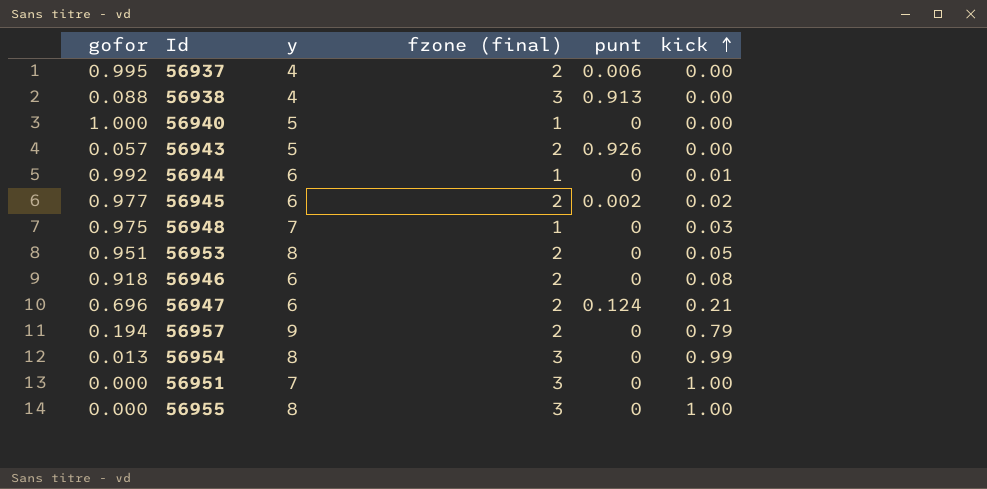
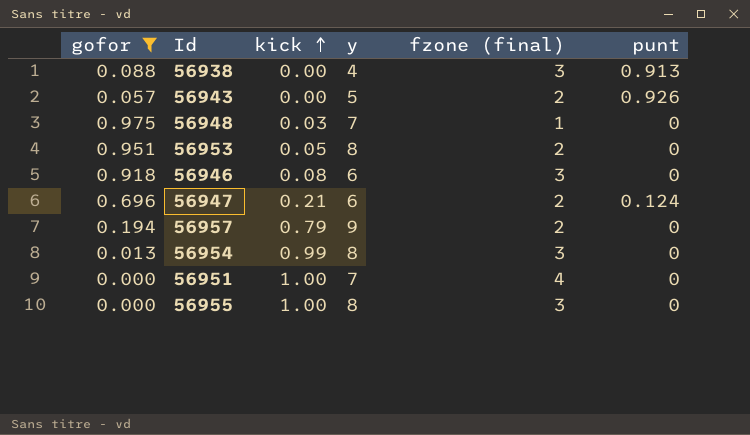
filter: none -> gofor <= 0.975
column kick | position: 6 -> 3
56946 | fzone (final): 2 -> 3
56951 | fzone (final): 3 -> 4

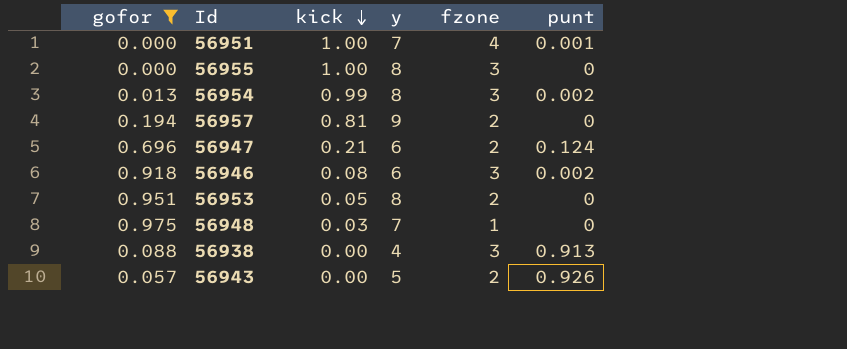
row order: kick ascending -> kick descending
column name: fzone (final) -> fzone
56951 | punt: 0 -> 0.001
56954 | punt: 0 -> 0.002
56957 | kick: 0.79 -> 0.81
56946 | punt: 0 -> 0.002

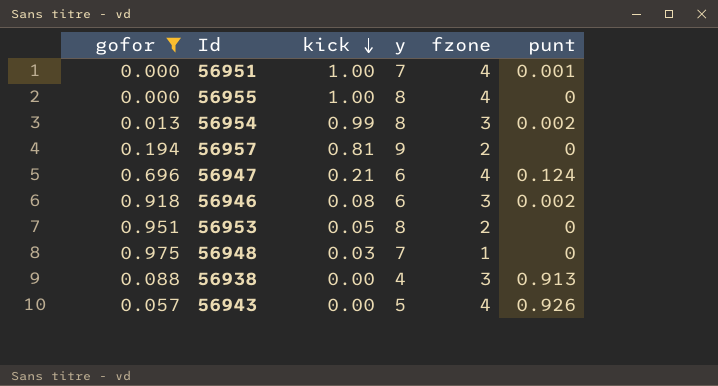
56955 | fzone: 3 -> 4
56947 | fzone: 2 -> 4
56943 | fzone: 2 -> 4

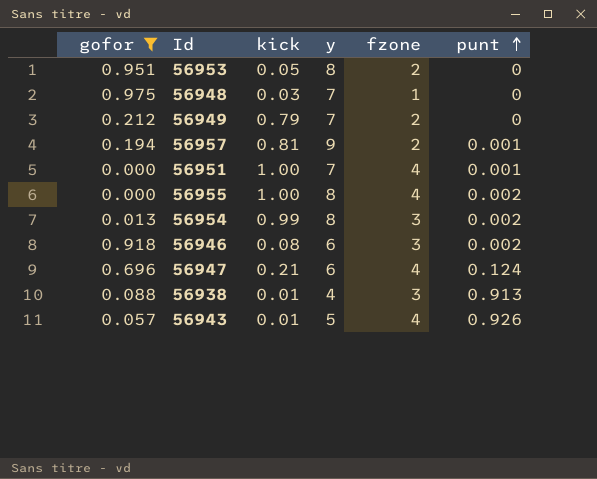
row order: kick descending -> punt ascending
row 56949: none -> 0.212 | 0.79 | 7 | 2 | 0
56957 | punt: 0 -> 0.001
56955 | punt: 0 -> 0.002
56938 | kick: 0.00 -> 0.01
56943 | kick: 0.00 -> 0.01

